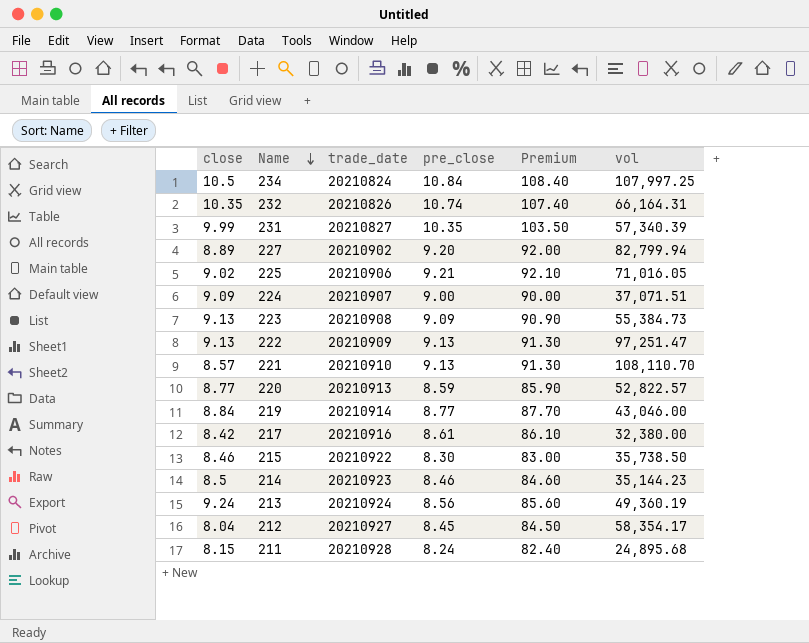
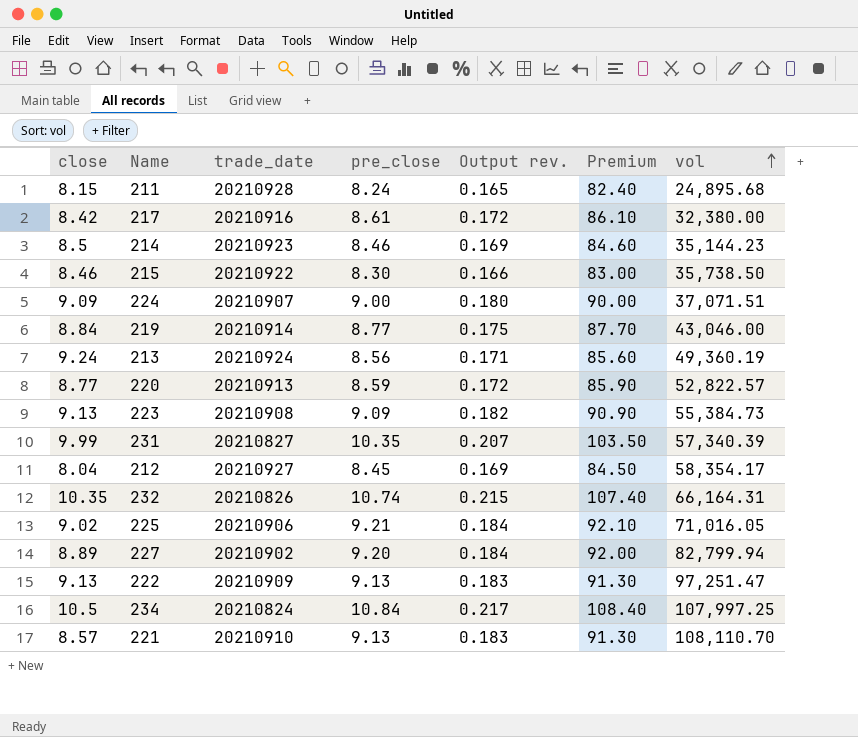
row order: Name descending -> vol ascending
column Output rev. | formula: none -> [pre_close] * 0.02

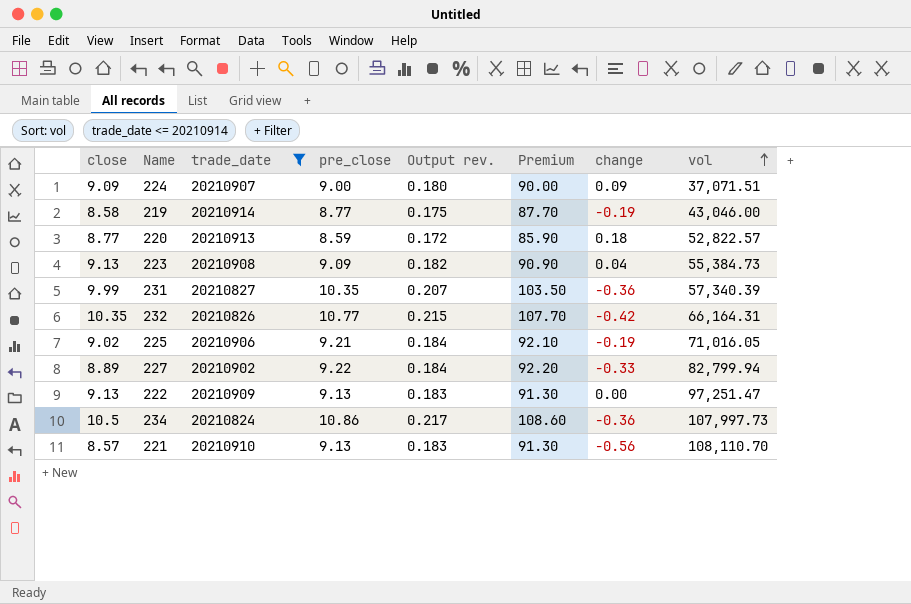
filter: none -> trade_date <= 20210914
column change | formula: none -> [close] - [pre_close]
219 | close: 8.84 -> 8.58
232 | pre_close: 10.74 -> 10.77
232 | Premium: 107.40 -> 107.70
227 | pre_close: 9.20 -> 9.22
227 | Premium: 92.00 -> 92.20
234 | pre_close: 10.84 -> 10.86
234 | Premium: 108.40 -> 108.60
234 | vol: 107,997.25 -> 107,997.73

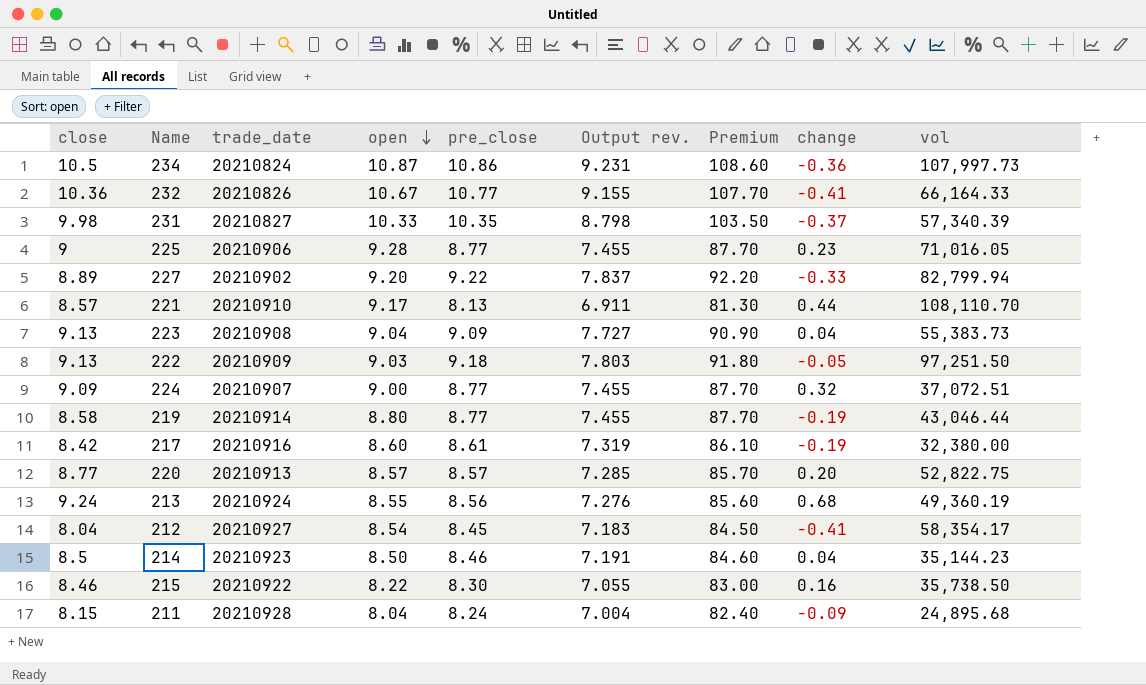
filter: trade_date <= 20210914 -> none
row order: vol ascending -> open descending
column open | position: none -> 4
column Output rev. | formula: [pre_close] * 0.02 -> [pre_close] * 0.85
232 | close: 10.35 -> 10.36
232 | change: -0.42 -> -0.41
232 | vol: 66,164.31 -> 66,164.33
231 | close: 9.99 -> 9.98
231 | change: -0.36 -> -0.37
225 | close: 9.02 -> 9
225 | pre_close: 9.21 -> 8.77
225 | Premium: 92.10 -> 87.70
225 | change: -0.19 -> 0.23
221 | pre_close: 9.13 -> 8.13
221 | Premium: 91.30 -> 81.30
221 | change: -0.56 -> 0.44
223 | vol: 55,384.73 -> 55,383.73
222 | pre_close: 9.13 -> 9.18
222 | Premium: 91.30 -> 91.80
222 | change: 0.00 -> -0.05
222 | vol: 97,251.47 -> 97,251.50
224 | pre_close: 9.00 -> 8.77
224 | Premium: 90.00 -> 87.70
224 | change: 0.09 -> 0.32
224 | vol: 37,071.51 -> 37,072.51
219 | vol: 43,046.00 -> 43,046.44
220 | pre_close: 8.59 -> 8.57
220 | Premium: 85.90 -> 85.70
220 | change: 0.18 -> 0.20
220 | vol: 52,822.57 -> 52,822.75

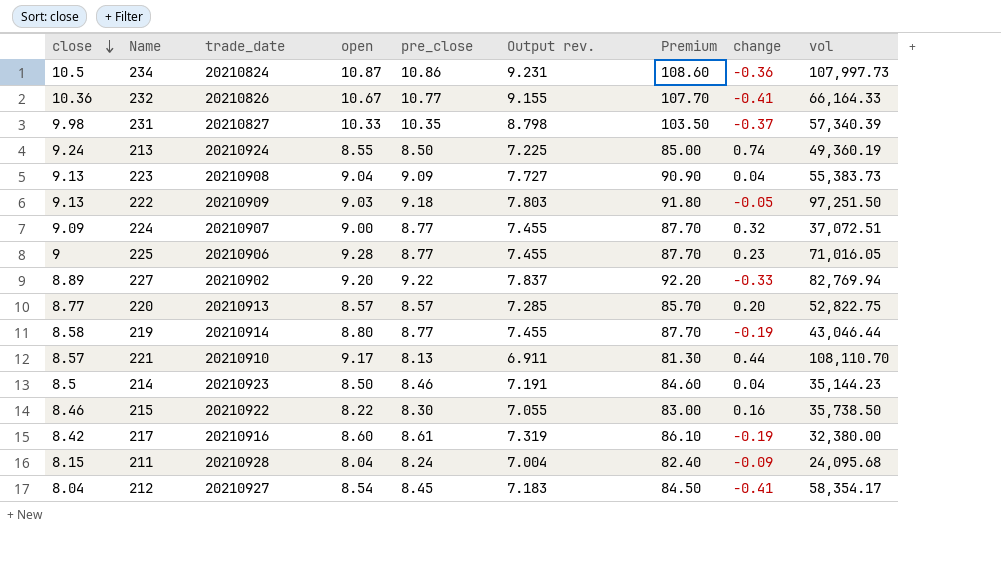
row order: open descending -> close descending
213 | pre_close: 8.56 -> 8.50
213 | Output rev.: 7.276 -> 7.225
213 | Premium: 85.60 -> 85.00
213 | change: 0.68 -> 0.74
227 | vol: 82,799.94 -> 82,769.94
211 | vol: 24,895.68 -> 24,095.68

